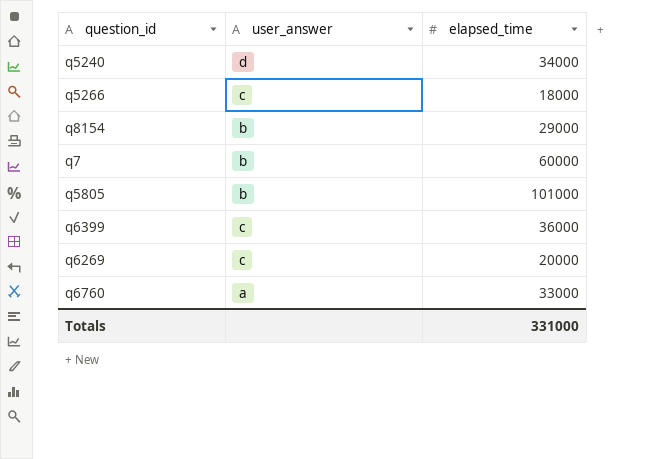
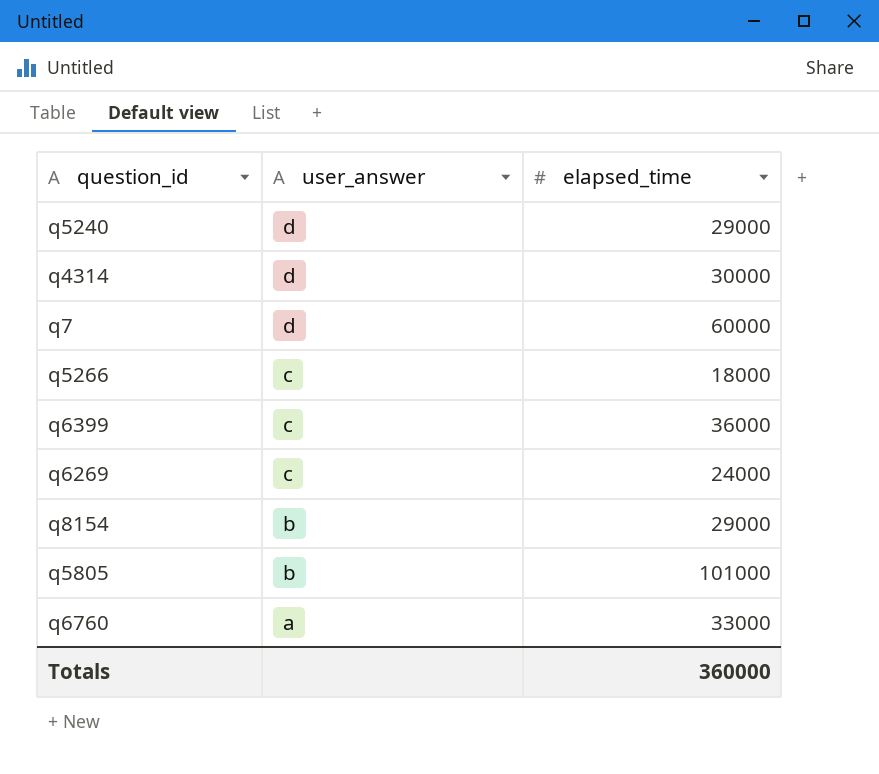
row order: none -> user_answer descending
q5240 | elapsed_time: 34000 -> 29000
row q4314: none -> d | 30000
q7 | user_answer: b -> d
q6269 | elapsed_time: 20000 -> 24000
Totals | elapsed_time: 331000 -> 360000

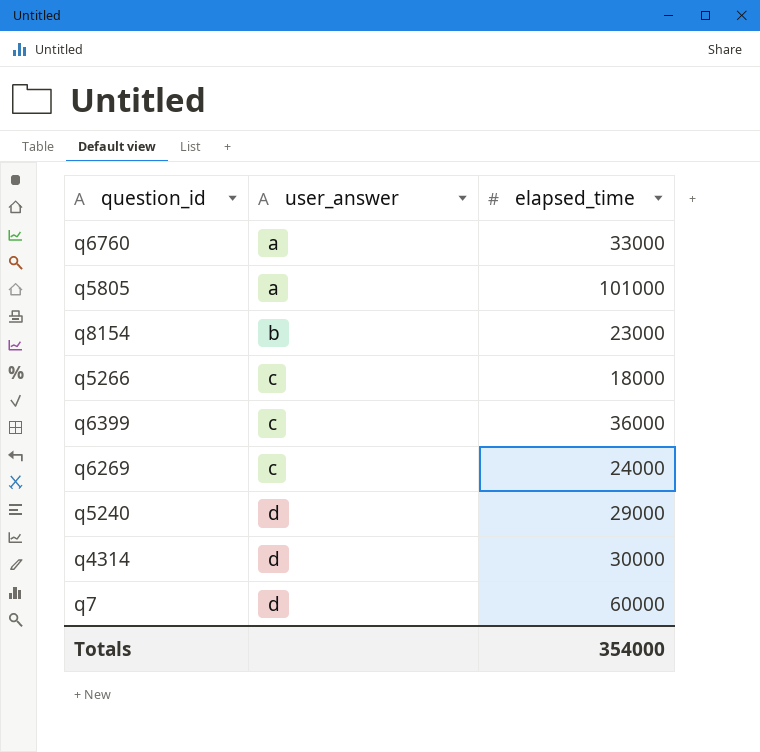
row order: user_answer descending -> user_answer ascending
q5805 | user_answer: b -> a
q8154 | elapsed_time: 29000 -> 23000
Totals | elapsed_time: 360000 -> 354000

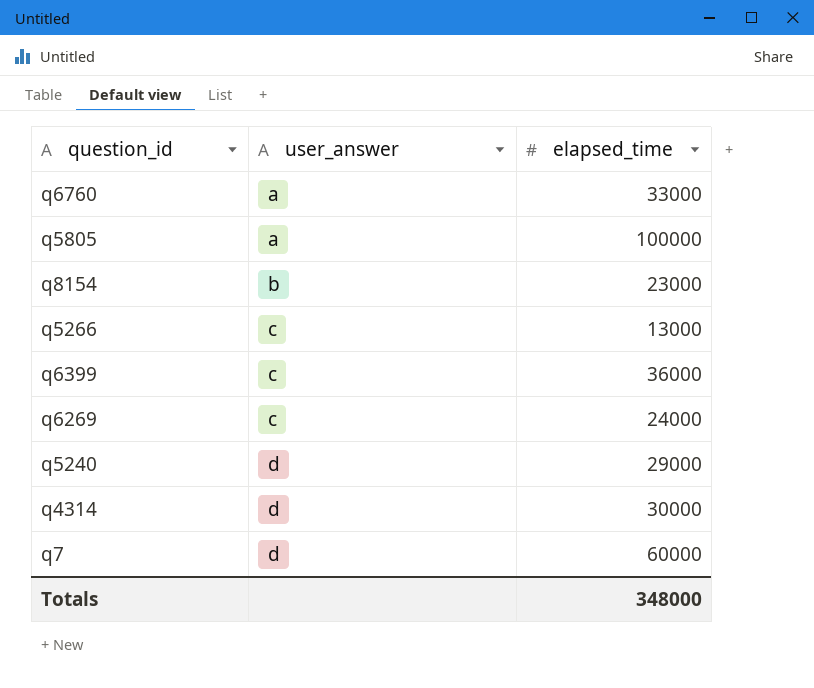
q5805 | elapsed_time: 101000 -> 100000
q5266 | elapsed_time: 18000 -> 13000
Totals | elapsed_time: 354000 -> 348000

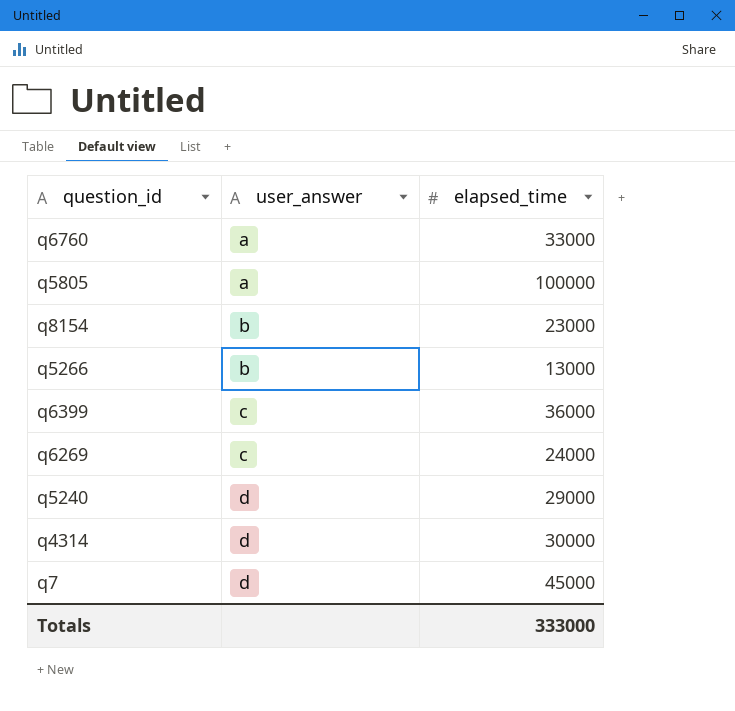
q5266 | user_answer: c -> b
q7 | elapsed_time: 60000 -> 45000
Totals | elapsed_time: 348000 -> 333000

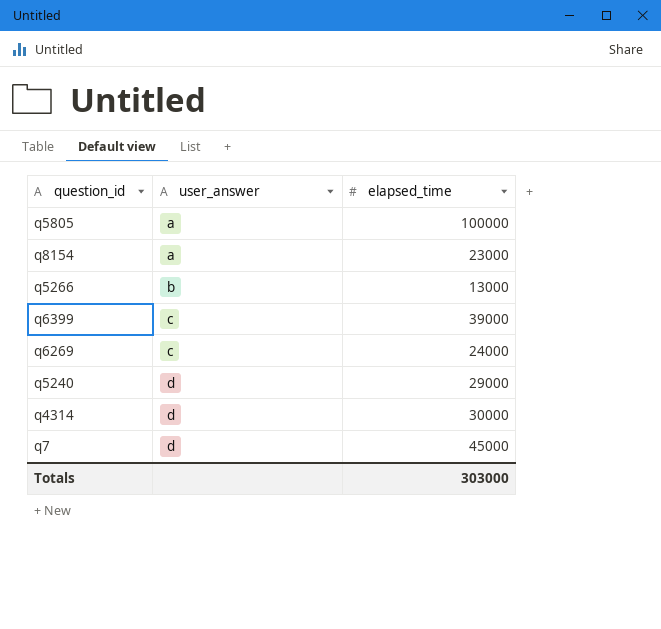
row q6760: a | 33000 -> none
q8154 | user_answer: b -> a
q6399 | elapsed_time: 36000 -> 39000
Totals | elapsed_time: 333000 -> 303000

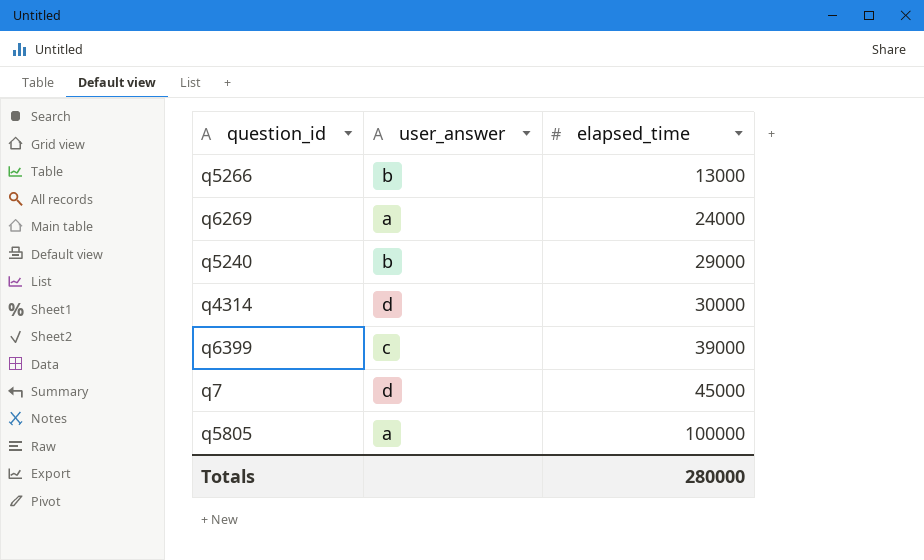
row order: user_answer ascending -> elapsed_time ascending
row q8154: a | 23000 -> none
q6269 | user_answer: c -> a
q5240 | user_answer: d -> b
Totals | elapsed_time: 303000 -> 280000

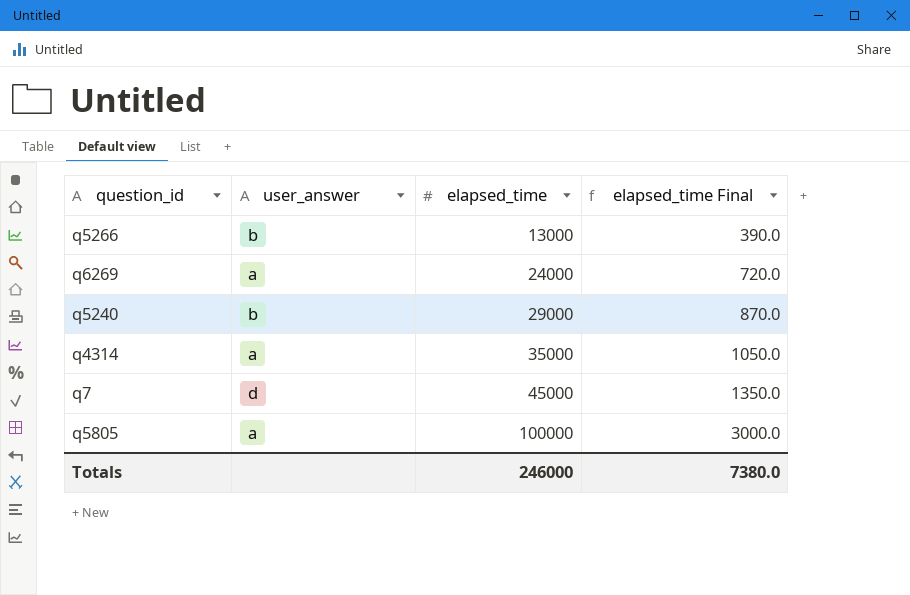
column elapsed_time Final | formula: none -> [elapsed_time] * 0.03
row q6399: c | 39000 -> none
q4314 | user_answer: d -> a
q4314 | elapsed_time: 30000 -> 35000
Totals | elapsed_time: 280000 -> 246000

